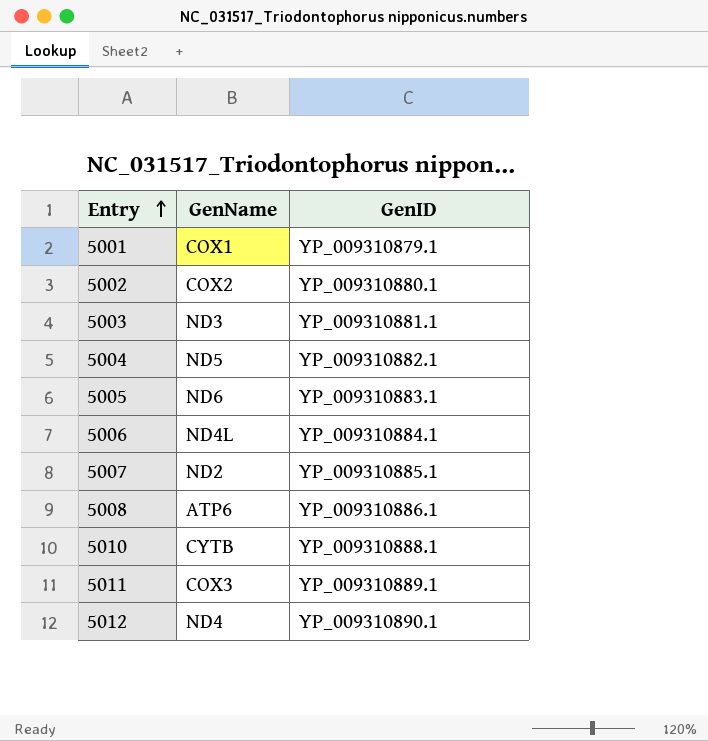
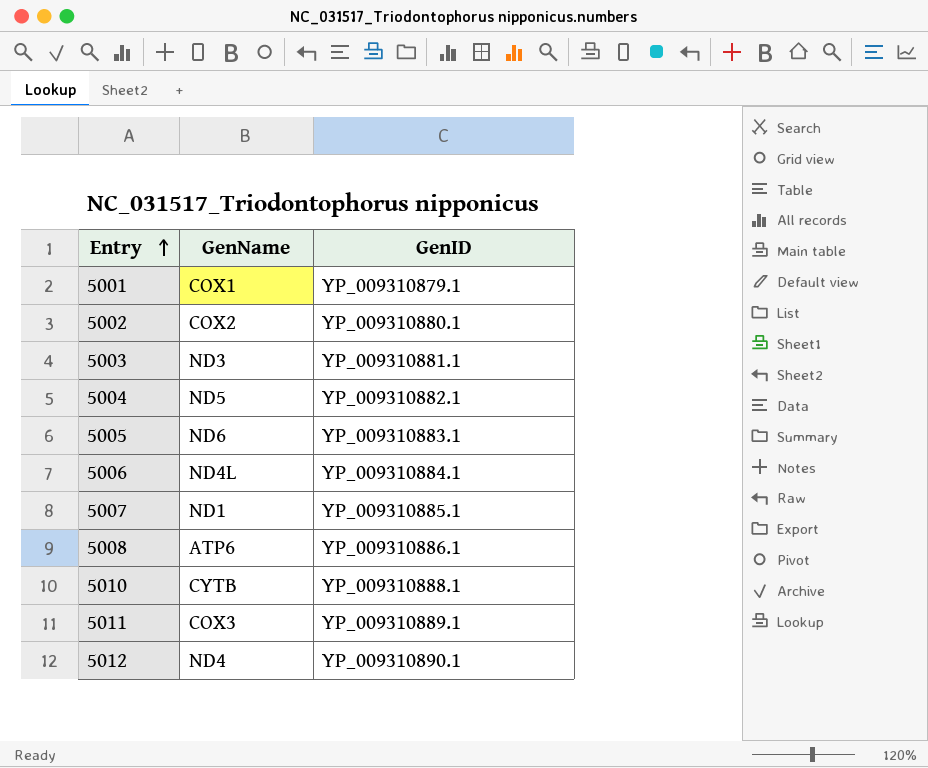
5007 | GenName: ND2 -> ND1

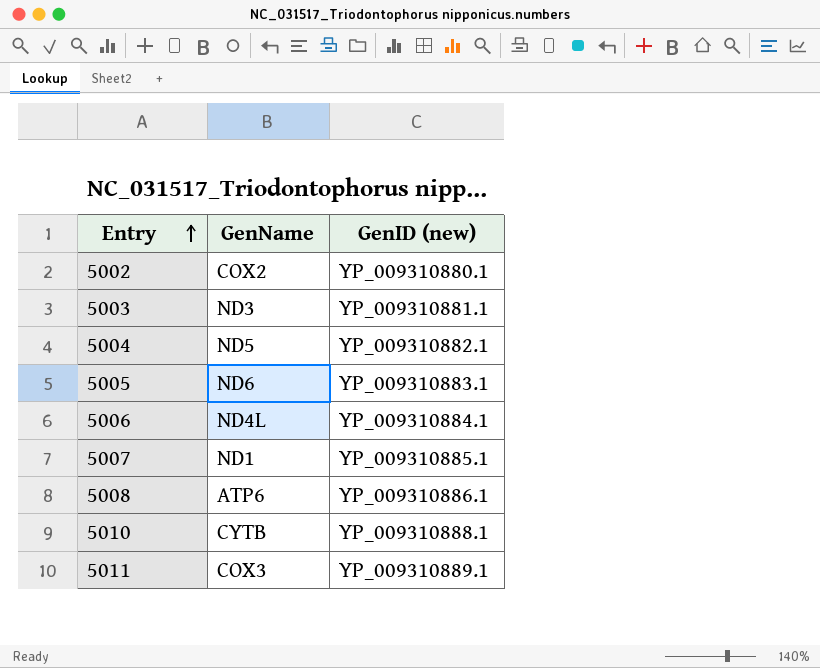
column name: GenID -> GenID (new)
row 5001: COX1 | YP_009310879.1 -> none
row 5012: ND4 | YP_009310890.1 -> none

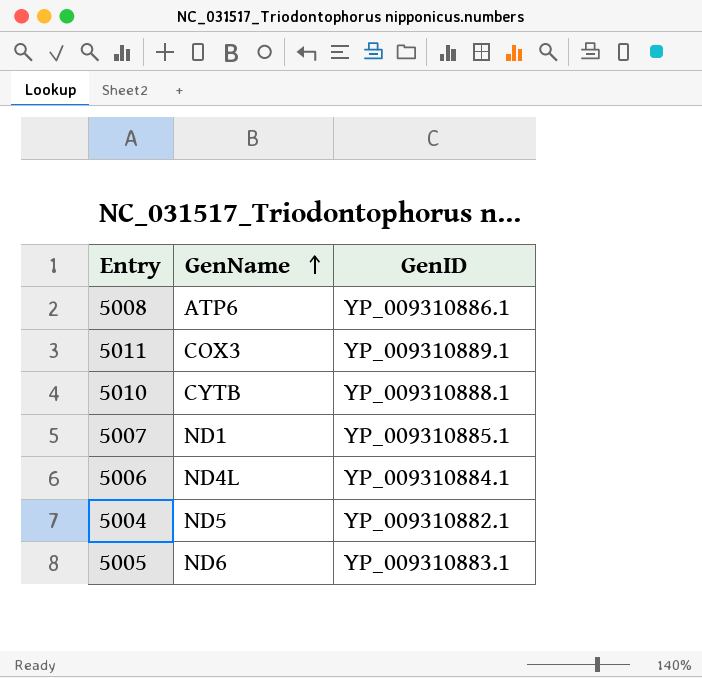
row order: Entry ascending -> GenName ascending
column name: GenID (new) -> GenID
row 5002: COX2 | YP_009310880.1 -> none
row 5003: ND3 | YP_009310881.1 -> none

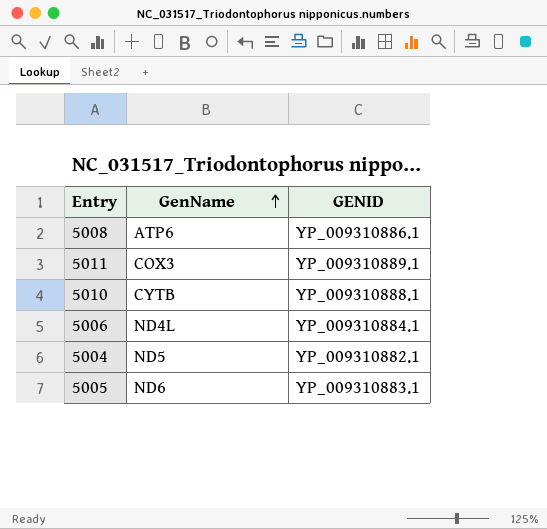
column name: GenID -> GENID
row 5007: ND1 | YP_009310885.1 -> none

